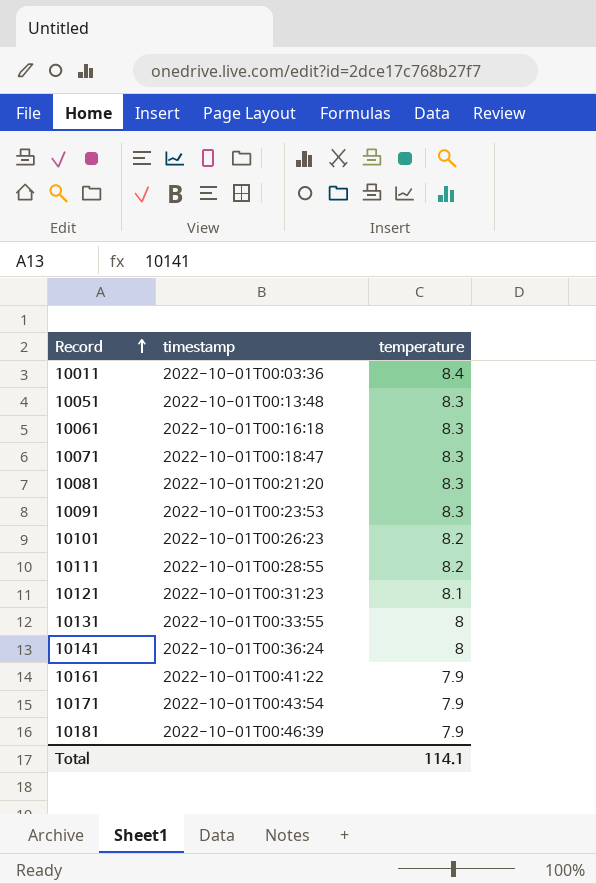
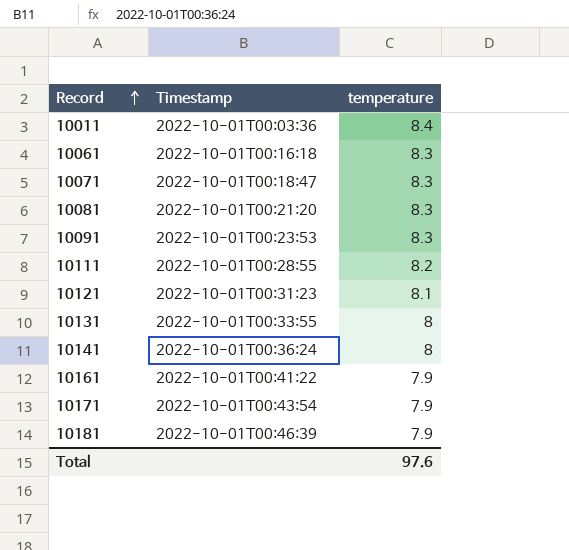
column name: timestamp -> Timestamp
row 10051: 2022-10-01T00:13:48 | 8.3 -> none
row 10101: 2022-10-01T00:26:23 | 8.2 -> none
Total | temperature: 114.1 -> 97.6

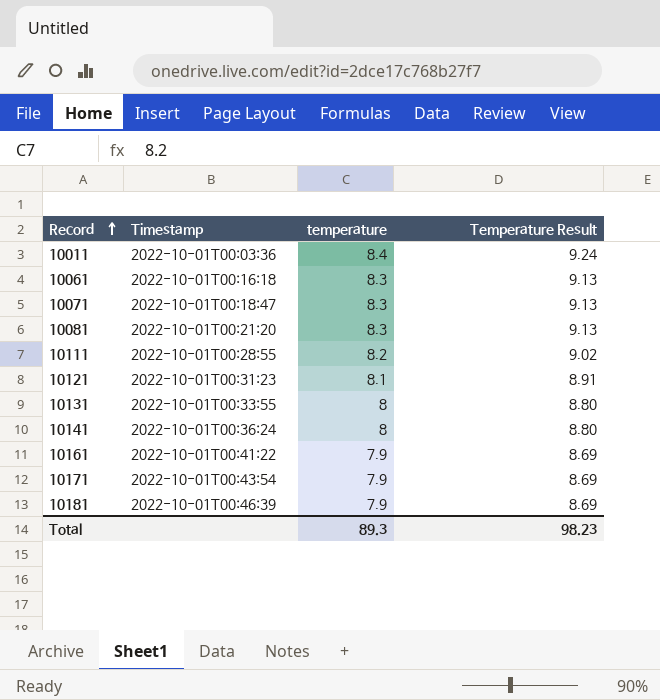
column Temperature Result | formula: none -> [temperature] * 1.1
row 10091: 2022-10-01T00:23:53 | 8.3 -> none
Total | temperature: 97.6 -> 89.3

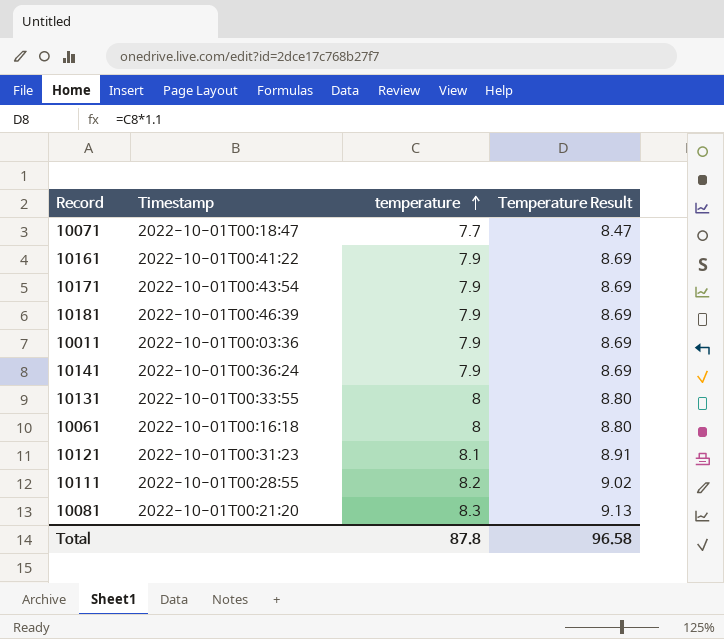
row order: Record ascending -> temperature ascending
10071 | temperature: 8.3 -> 7.7
10071 | Temperature Result: 9.13 -> 8.47
10011 | temperature: 8.4 -> 7.9
10011 | Temperature Result: 9.24 -> 8.69
10141 | temperature: 8 -> 7.9
10141 | Temperature Result: 8.80 -> 8.69
10061 | temperature: 8.3 -> 8
10061 | Temperature Result: 9.13 -> 8.80
Total | temperature: 89.3 -> 87.8
Total | Temperature Result: 98.23 -> 96.58

